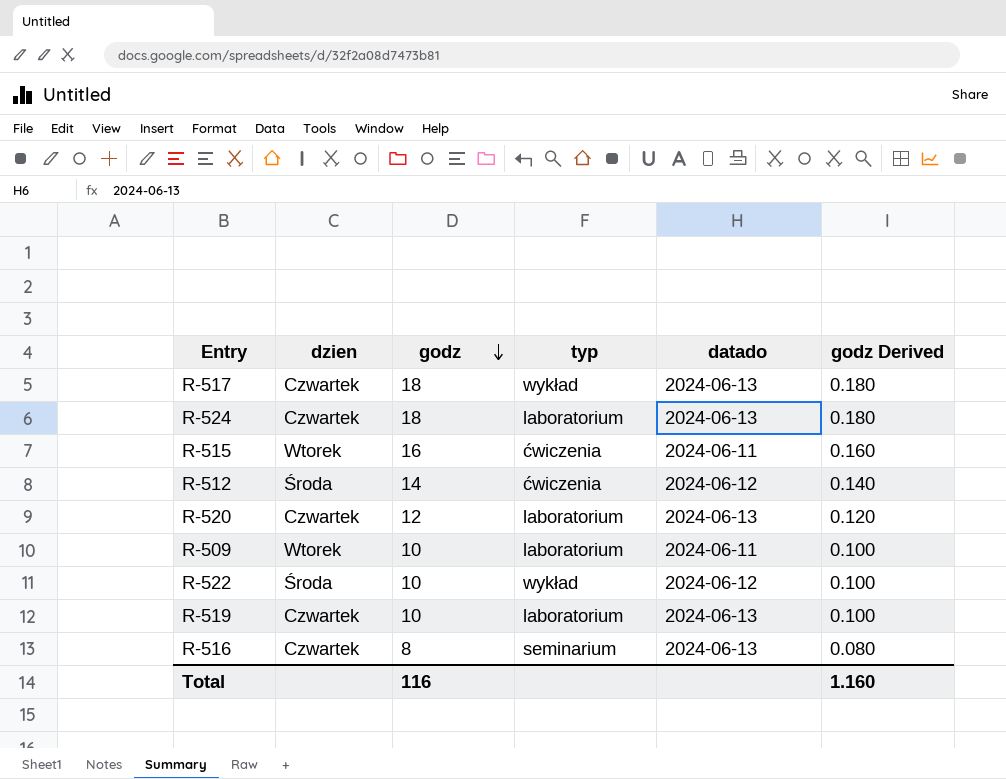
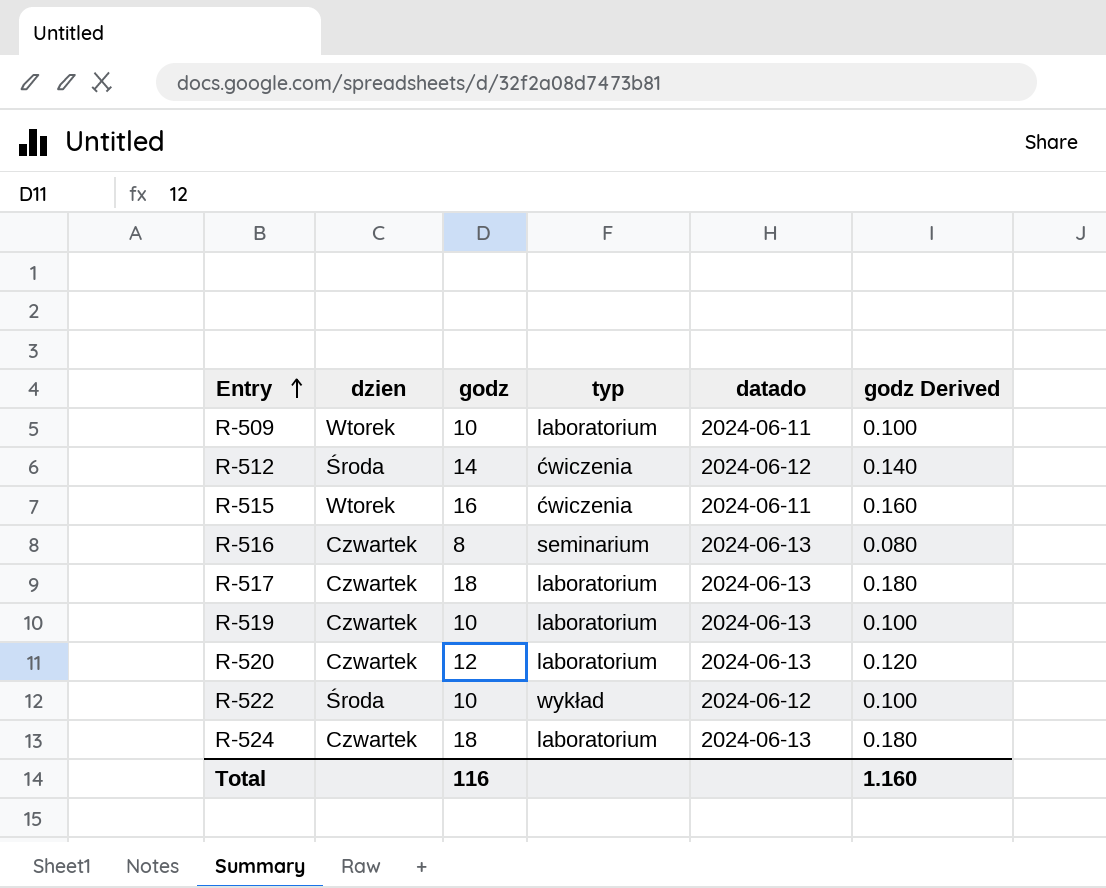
row order: godz descending -> Entry ascending
R-517 | typ: wykład -> laboratorium

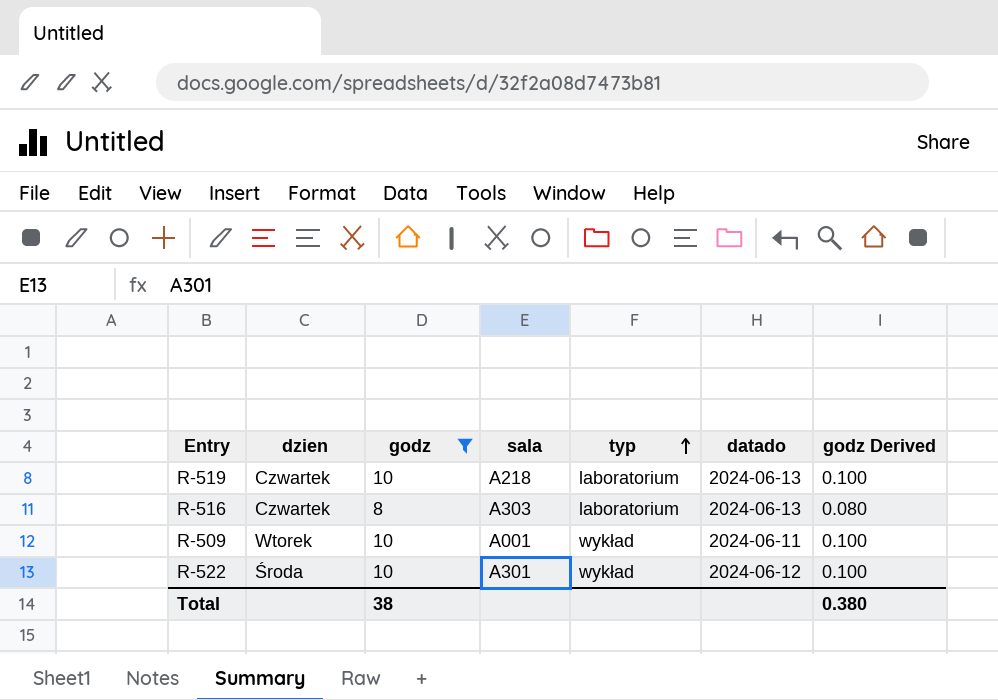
filter: none -> godz <= 10
row order: Entry ascending -> typ ascending
column sala | position: none -> 4
R-516 | typ: seminarium -> laboratorium
R-509 | typ: laboratorium -> wykład
Total | godz: 116 -> 38
Total | godz Derived: 1.160 -> 0.380

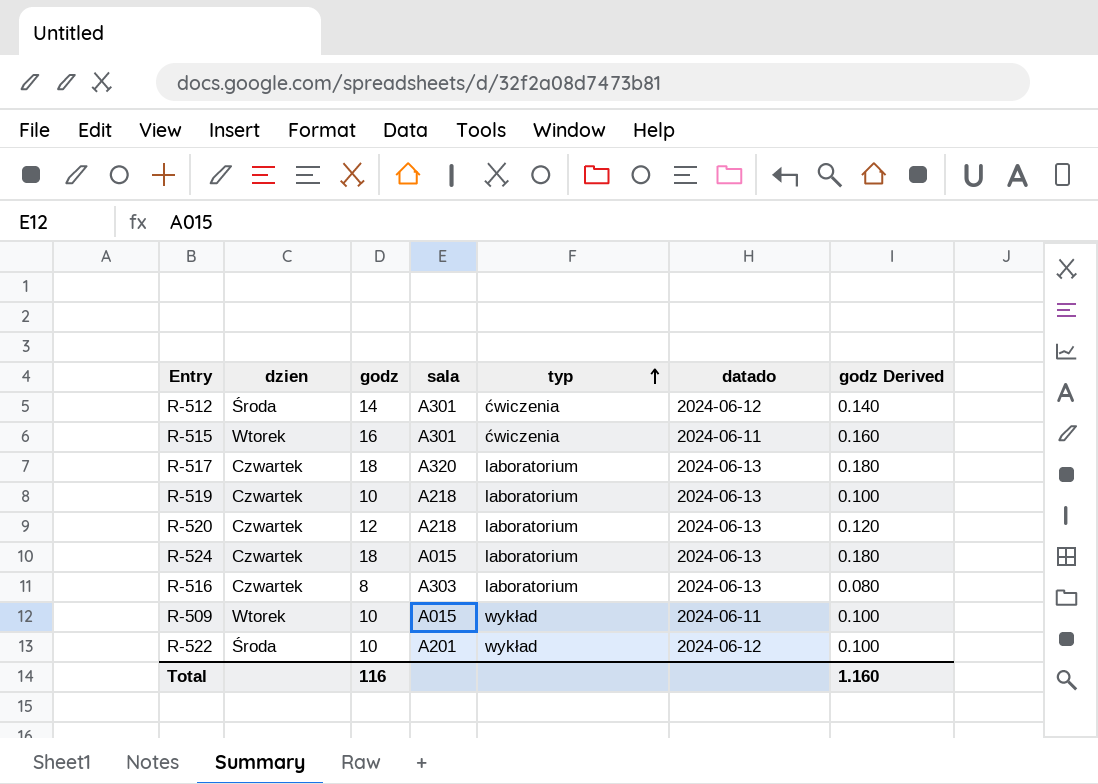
filter: godz <= 10 -> none
R-509 | sala: A001 -> A015
R-522 | sala: A301 -> A201
Total | godz: 38 -> 116
Total | godz Derived: 0.380 -> 1.160

